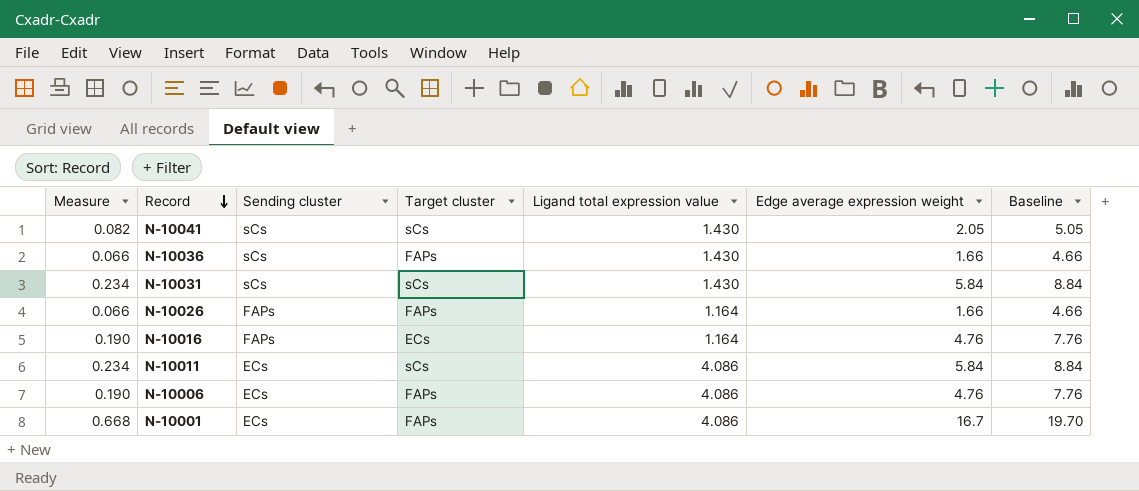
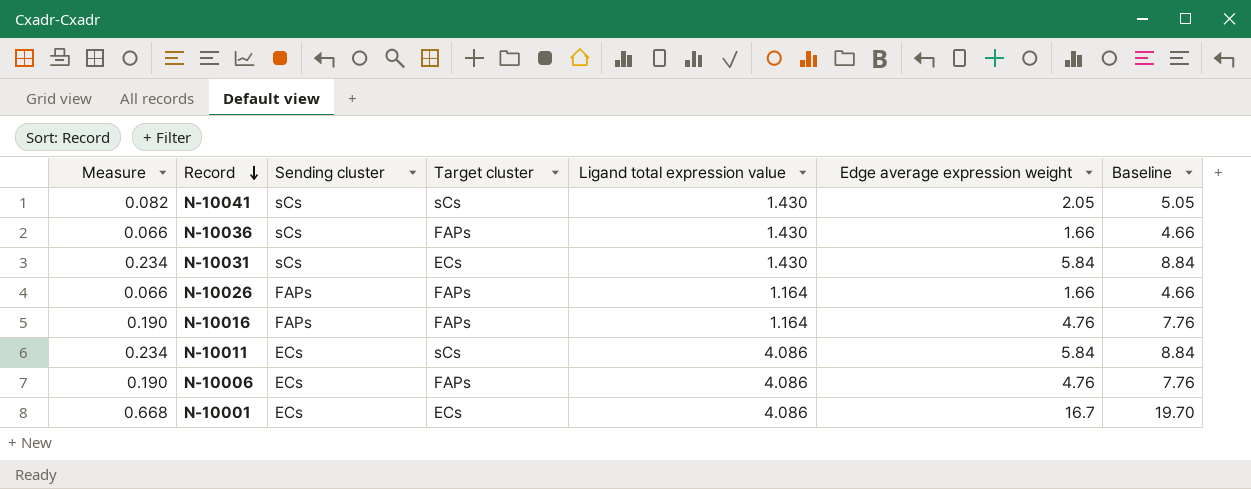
N-10031 | Target cluster: sCs -> ECs
N-10016 | Target cluster: ECs -> FAPs
N-10001 | Target cluster: FAPs -> ECs

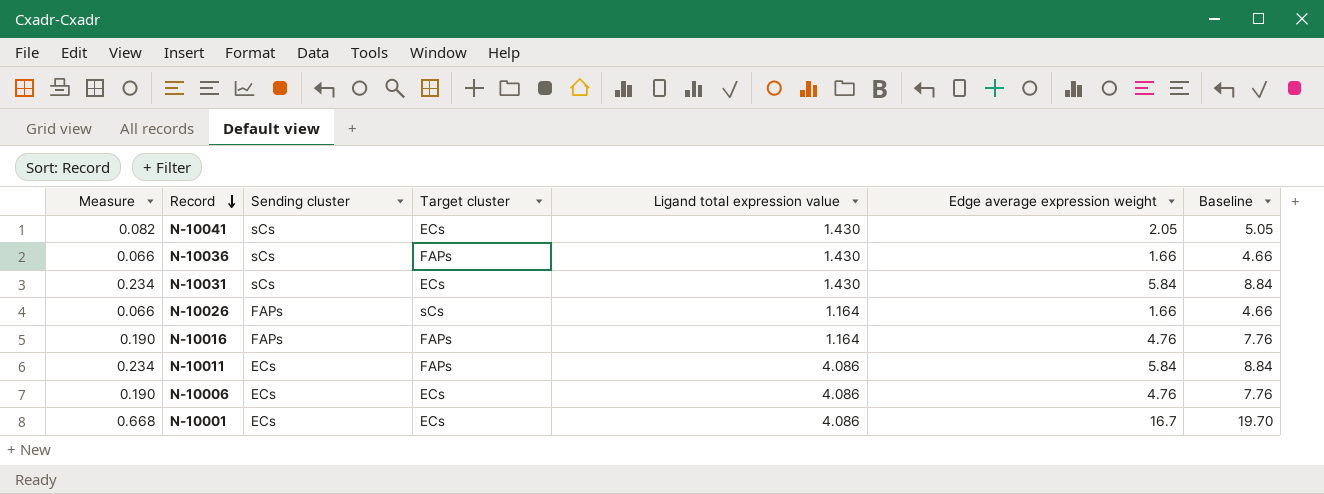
N-10041 | Target cluster: sCs -> ECs
N-10026 | Target cluster: FAPs -> sCs
N-10011 | Target cluster: sCs -> FAPs
N-10006 | Target cluster: FAPs -> ECs

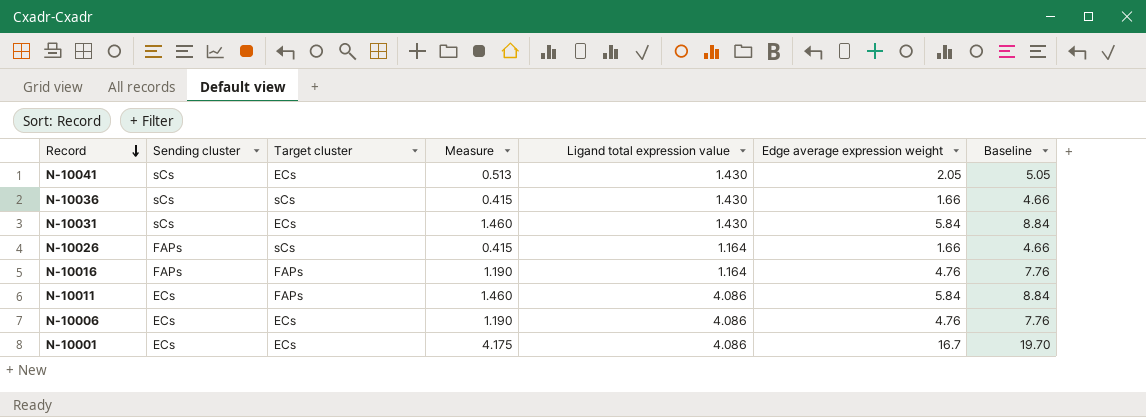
column Measure | formula: [Edge average expression weight] * 0.04 -> [Edge average expression weight] * 0.25
column Measure | position: 1 -> 4
N-10036 | Target cluster: FAPs -> sCs

